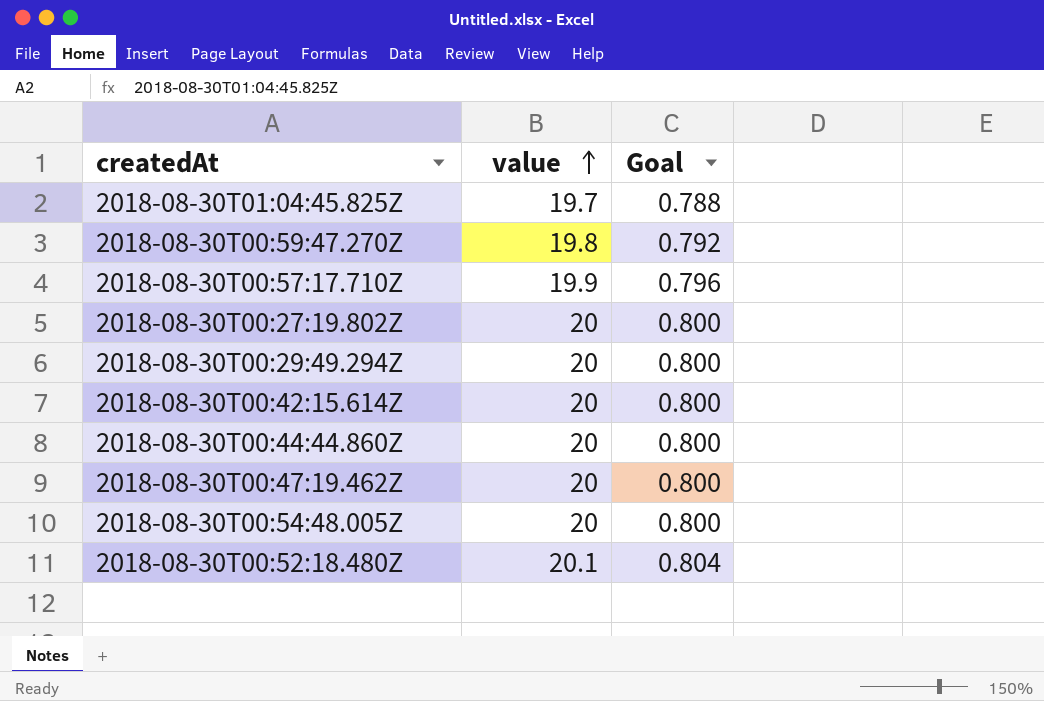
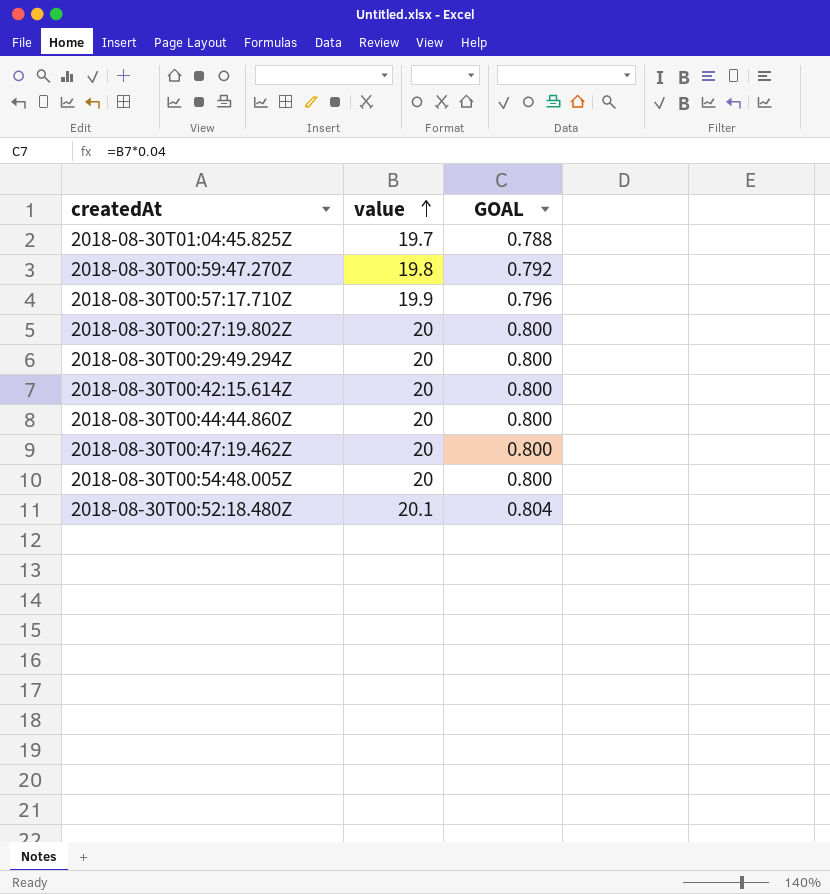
column name: Goal -> GOAL

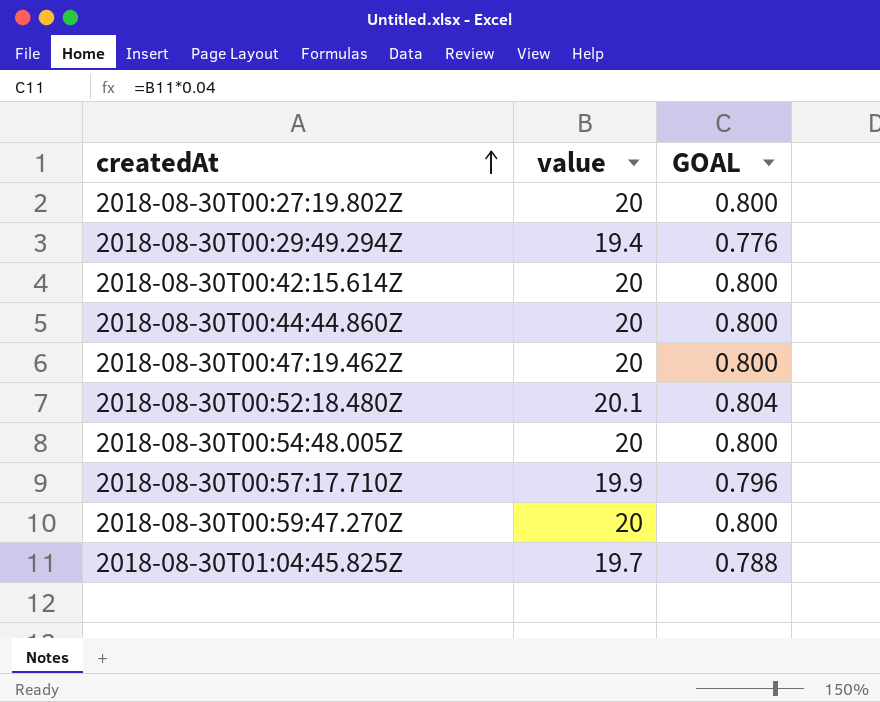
row order: value ascending -> createdAt ascending
2018-08-30T00:29:49.294Z | value: 20 -> 19.4
2018-08-30T00:29:49.294Z | GOAL: 0.800 -> 0.776
2018-08-30T00:59:47.270Z | value: 19.8 -> 20
2018-08-30T00:59:47.270Z | GOAL: 0.792 -> 0.800

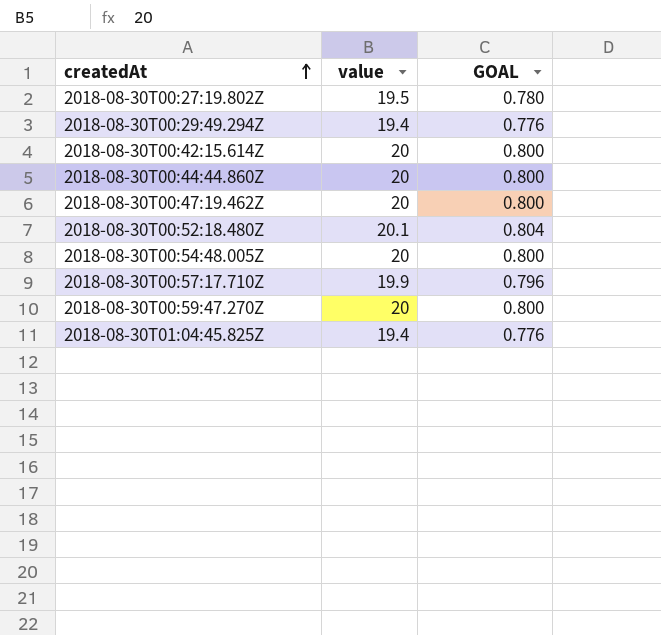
2018-08-30T00:27:19.802Z | value: 20 -> 19.5
2018-08-30T00:27:19.802Z | GOAL: 0.800 -> 0.780
2018-08-30T01:04:45.825Z | value: 19.7 -> 19.4
2018-08-30T01:04:45.825Z | GOAL: 0.788 -> 0.776

